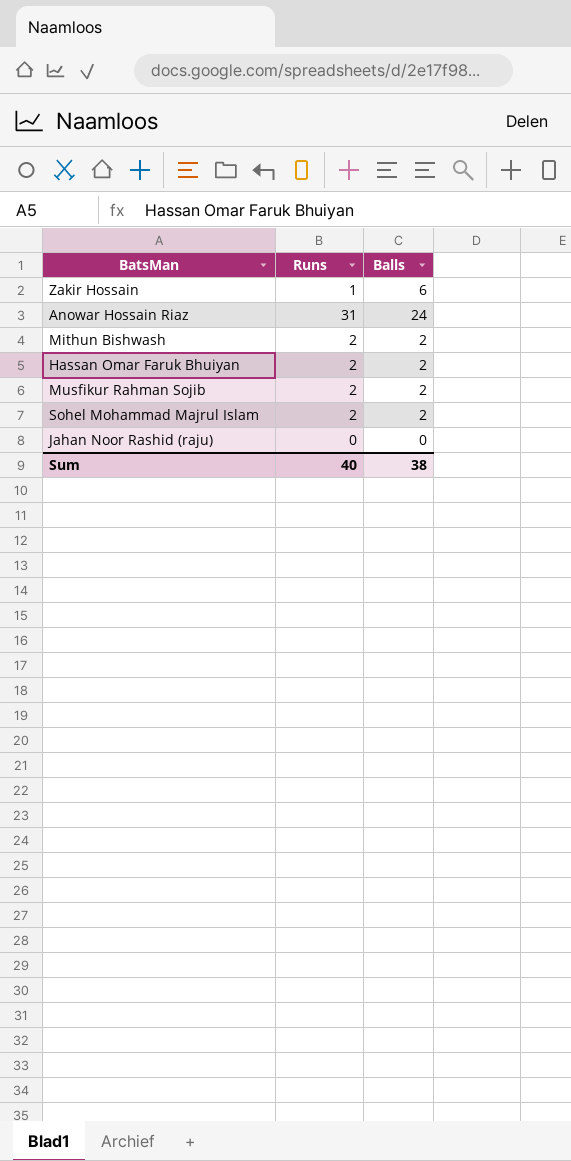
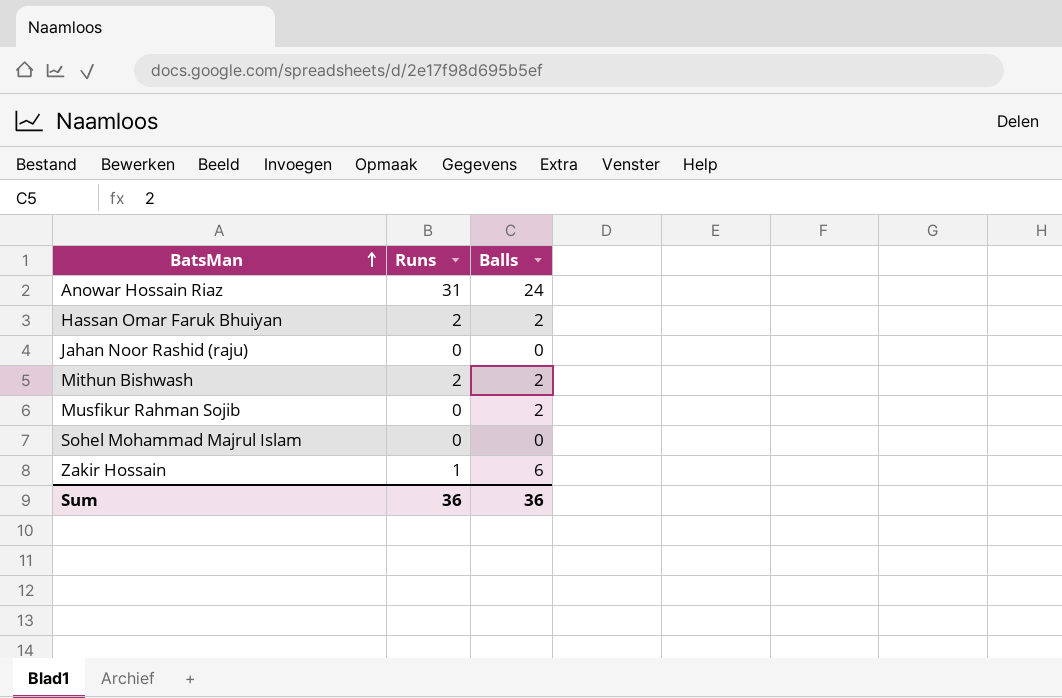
row order: none -> BatsMan ascending
Musfikur Rahman Sojib | Runs: 2 -> 0
Sohel Mohammad Majrul Islam | Runs: 2 -> 0
Sohel Mohammad Majrul Islam | Balls: 2 -> 0
Sum | Runs: 40 -> 36
Sum | Balls: 38 -> 36

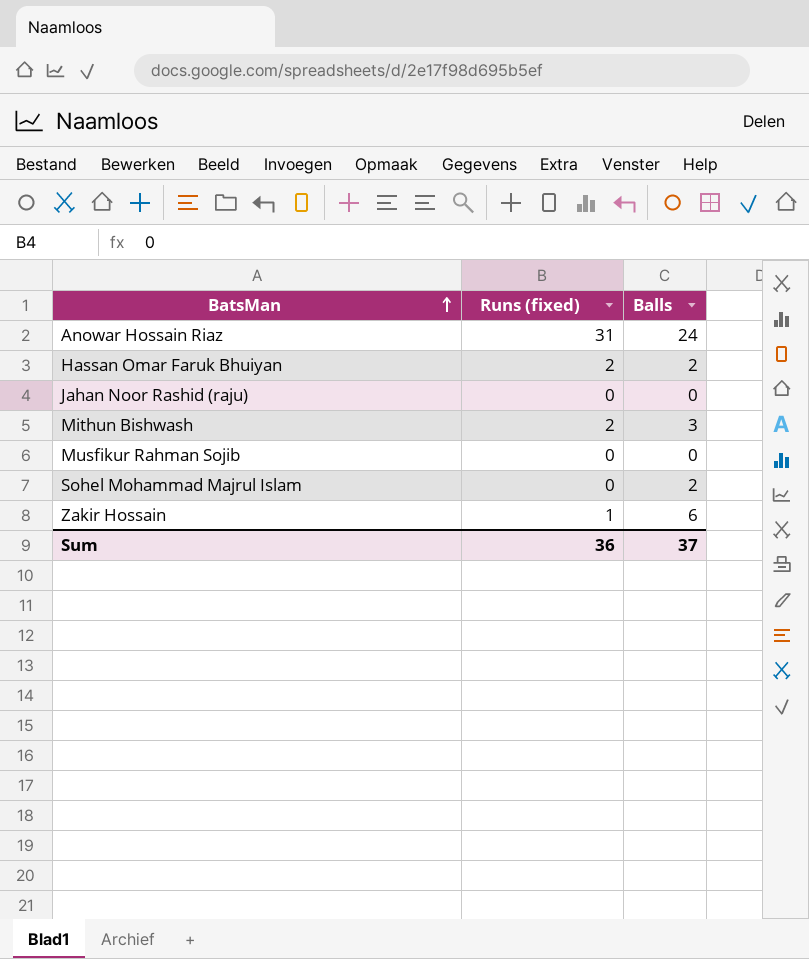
column name: Runs -> Runs (fixed)
Mithun Bishwash | Balls: 2 -> 3
Musfikur Rahman Sojib | Balls: 2 -> 0
Sohel Mohammad Majrul Islam | Balls: 0 -> 2
Sum | Balls: 36 -> 37

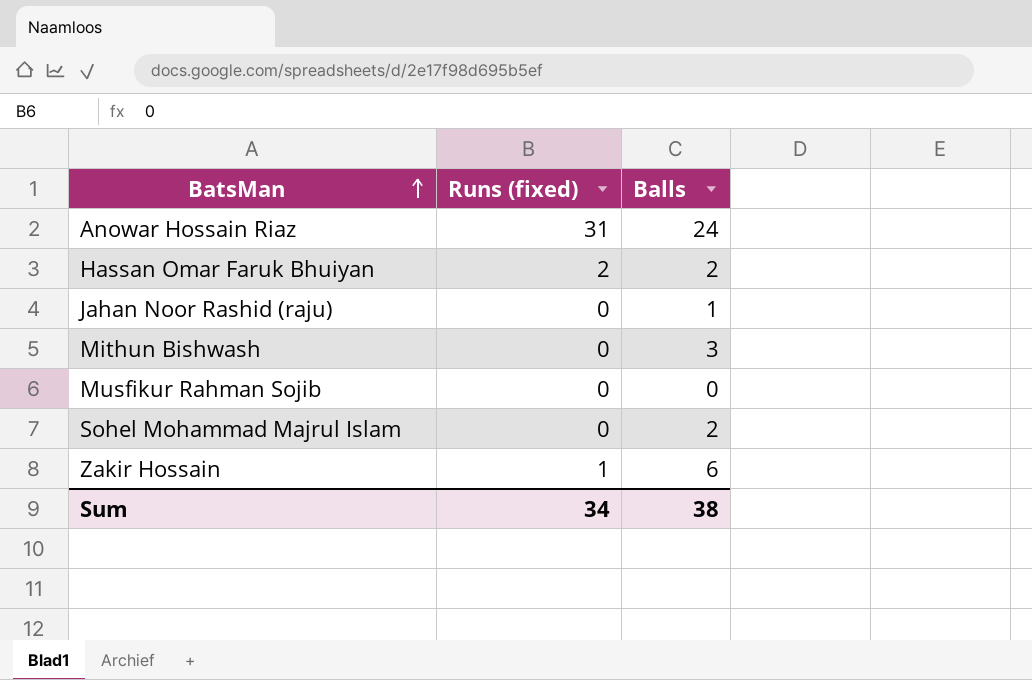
Jahan Noor Rashid (raju) | Balls: 0 -> 1
Mithun Bishwash | Runs (fixed): 2 -> 0
Sum | Runs (fixed): 36 -> 34
Sum | Balls: 37 -> 38

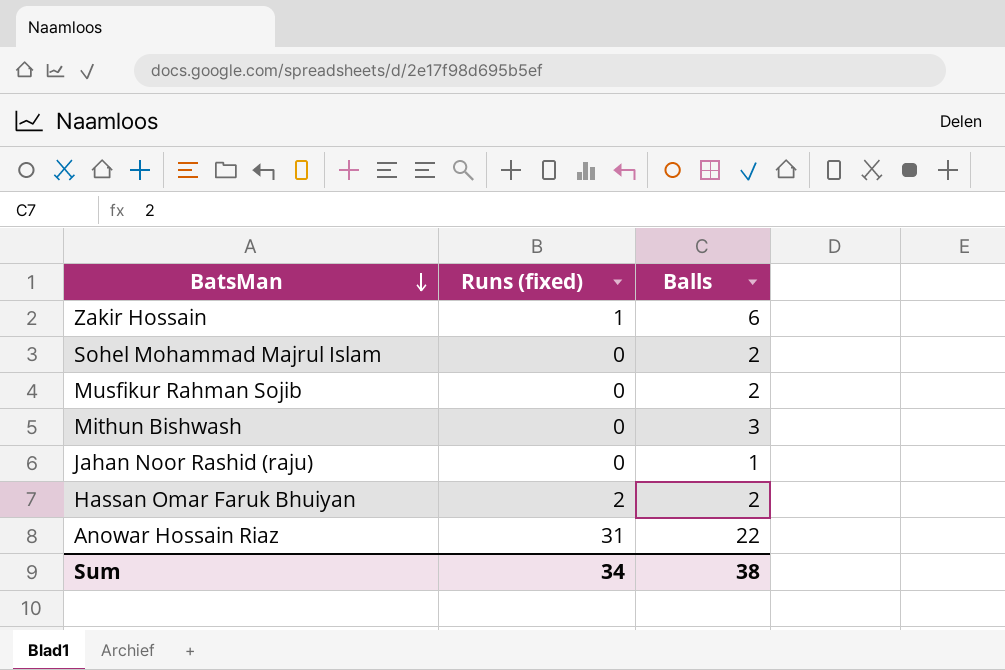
row order: BatsMan ascending -> BatsMan descending
Musfikur Rahman Sojib | Balls: 0 -> 2
Anowar Hossain Riaz | Balls: 24 -> 22

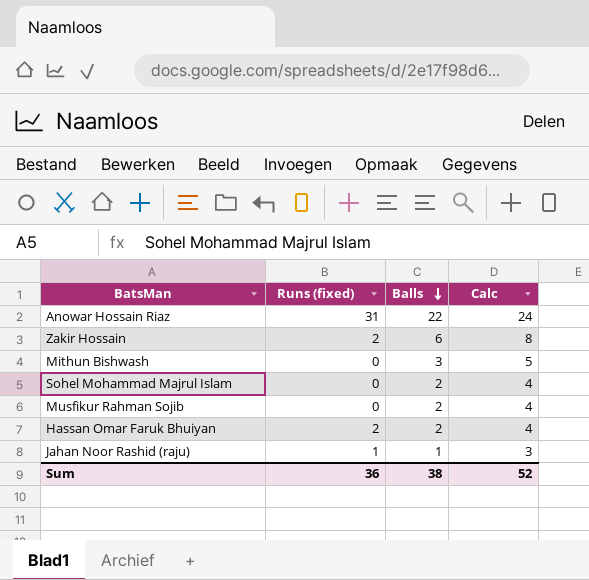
row order: BatsMan descending -> Balls descending
column Calc | formula: none -> [Balls] + 2
Zakir Hossain | Runs (fixed): 1 -> 2
Jahan Noor Rashid (raju) | Runs (fixed): 0 -> 1
Sum | Runs (fixed): 34 -> 36

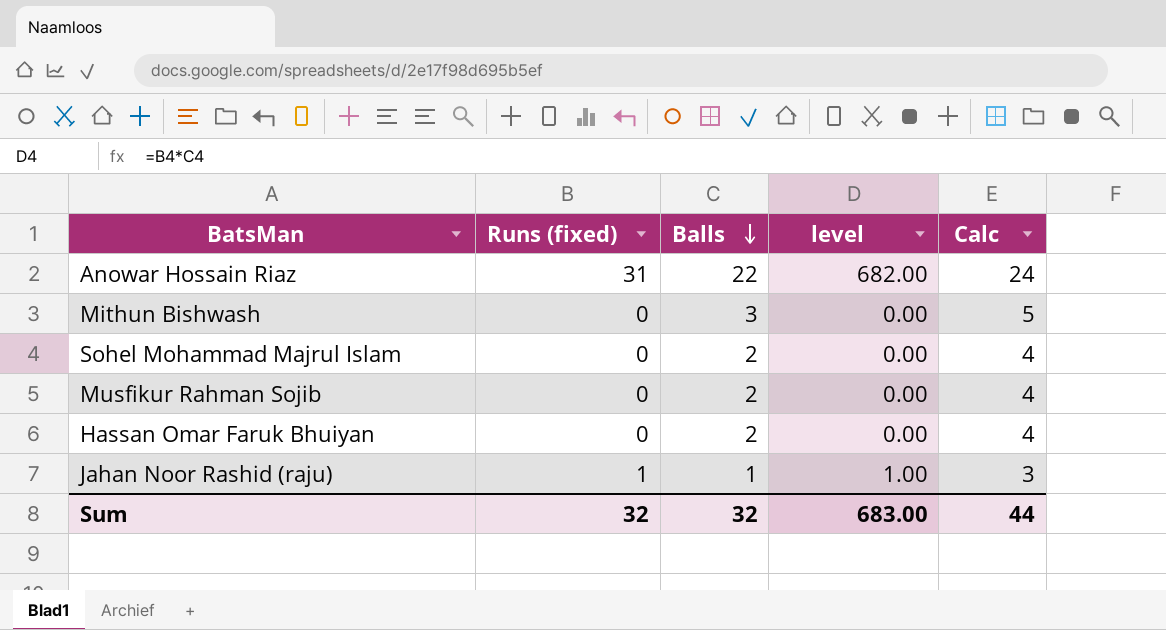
column level | formula: none -> [Runs (fixed)] * [Balls]
row Zakir Hossain: 2 | 6 | 8 -> none
Hassan Omar Faruk Bhuiyan | Runs (fixed): 2 -> 0
Sum | Runs (fixed): 36 -> 32
Sum | Balls: 38 -> 32
Sum | Calc: 52 -> 44

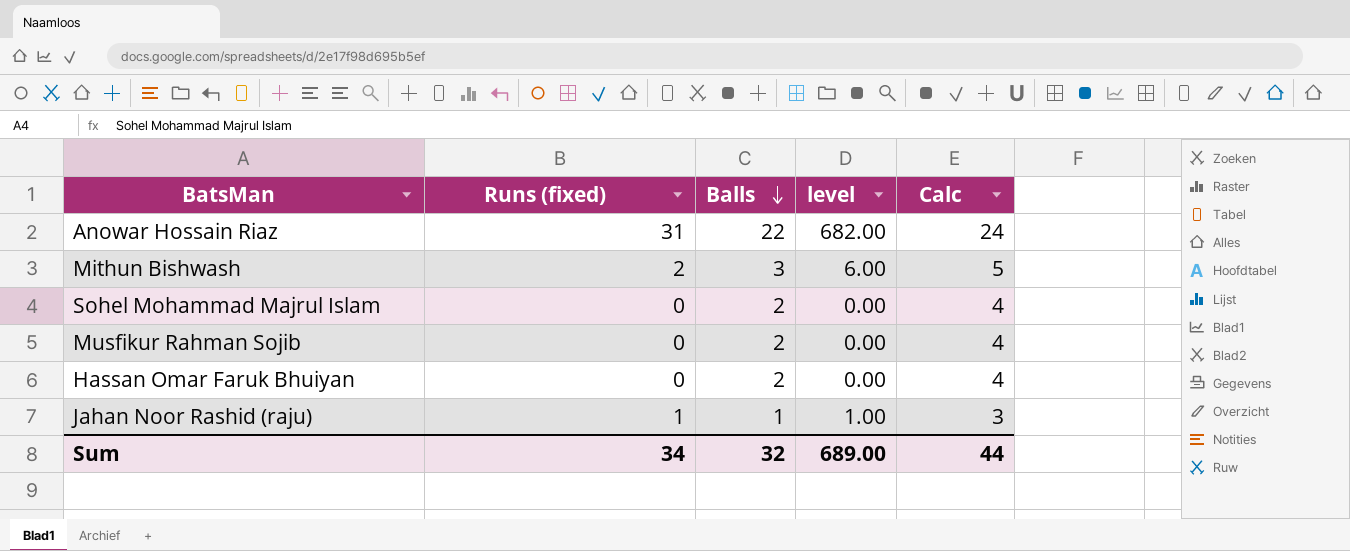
Mithun Bishwash | Runs (fixed): 0 -> 2
Mithun Bishwash | level: 0.00 -> 6.00
Sum | Runs (fixed): 32 -> 34
Sum | level: 683.00 -> 689.00

